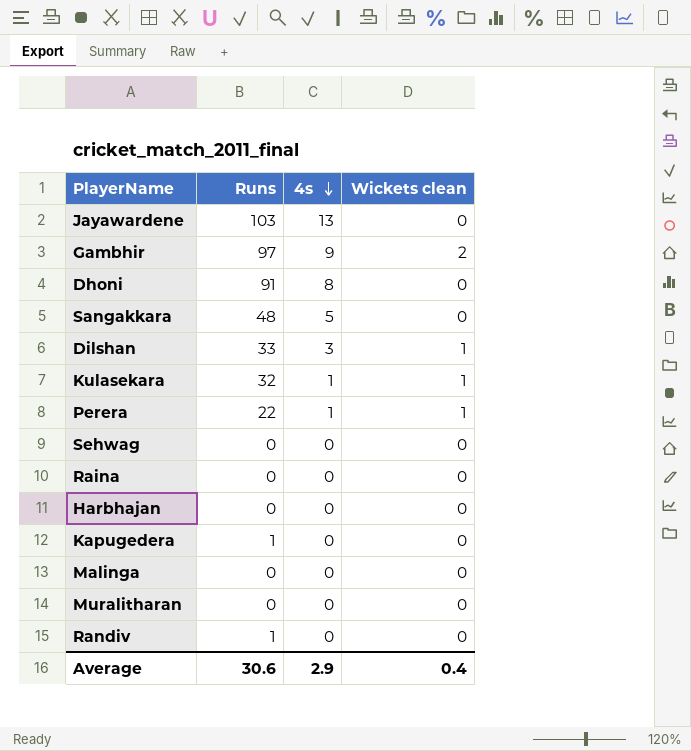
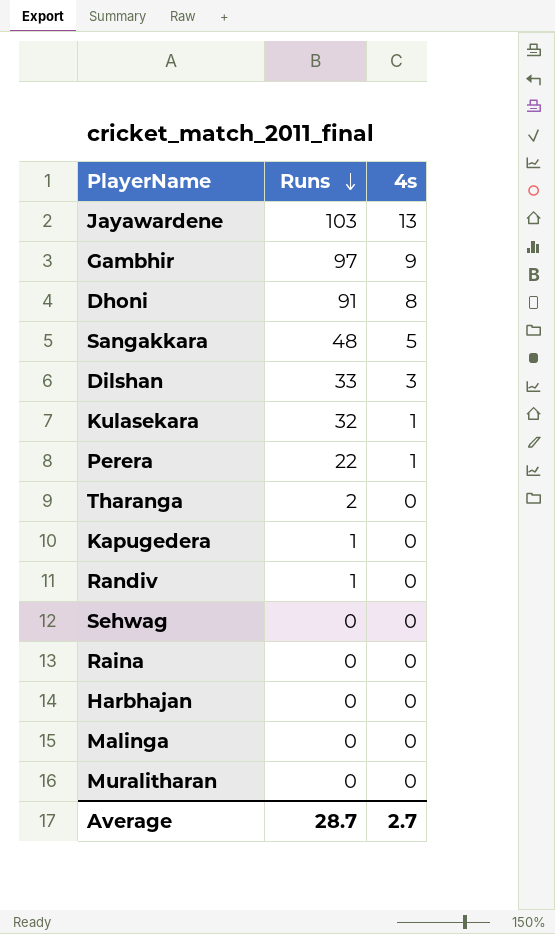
row order: 4s descending -> Runs descending
column Wickets clean | position: 4 -> none
row Tharanga: none -> 2 | 0
Average | Runs: 30.6 -> 28.7
Average | 4s: 2.9 -> 2.7

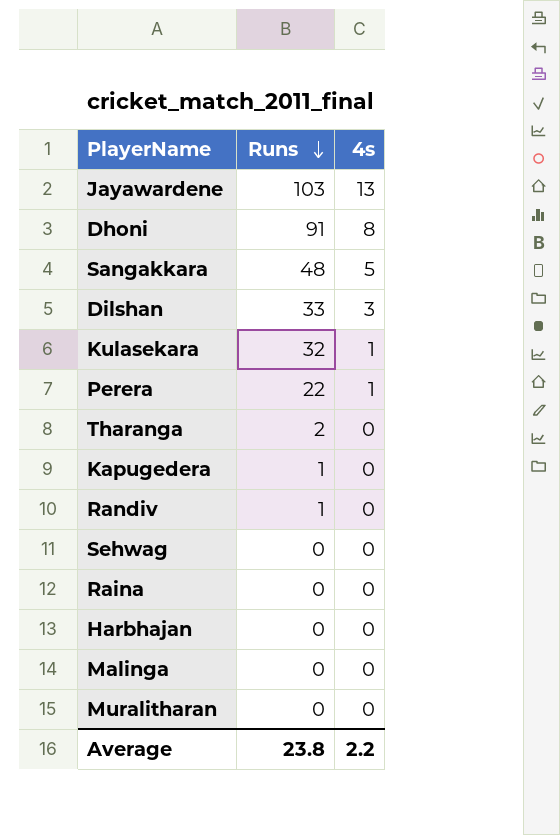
row Gambhir: 97 | 9 -> none
Average | Runs: 28.7 -> 23.8
Average | 4s: 2.7 -> 2.2

